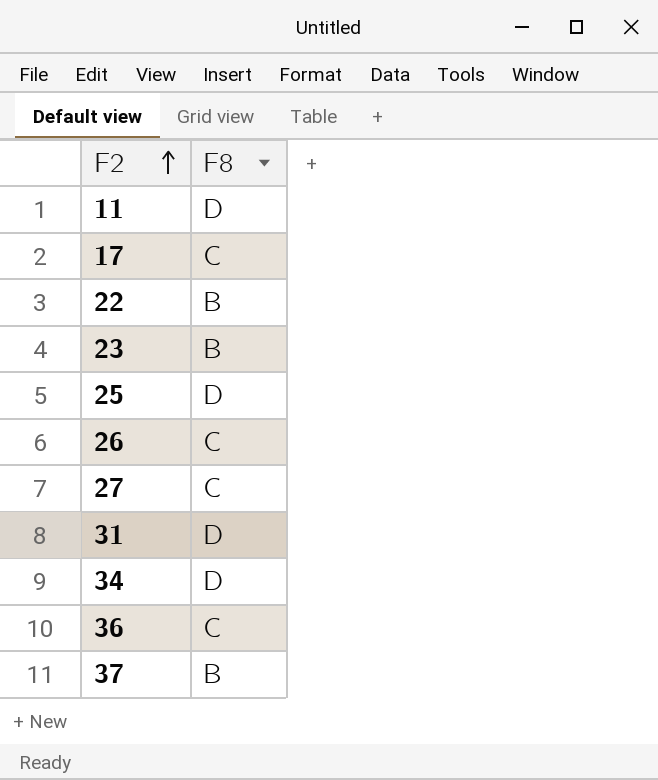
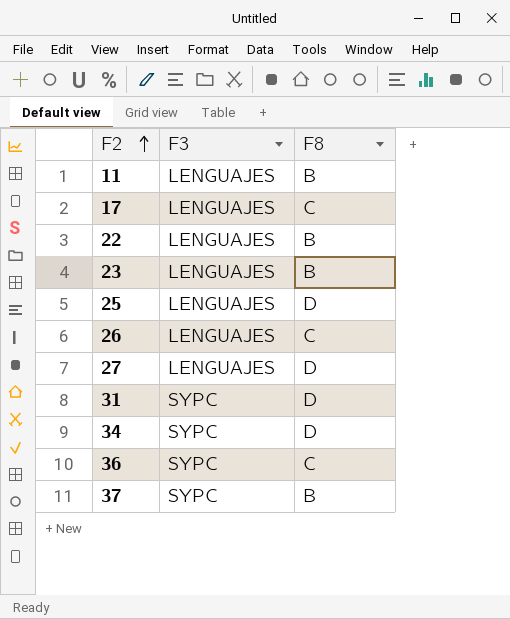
column F3 | position: none -> 2
11 | F8: D -> B
27 | F8: C -> D

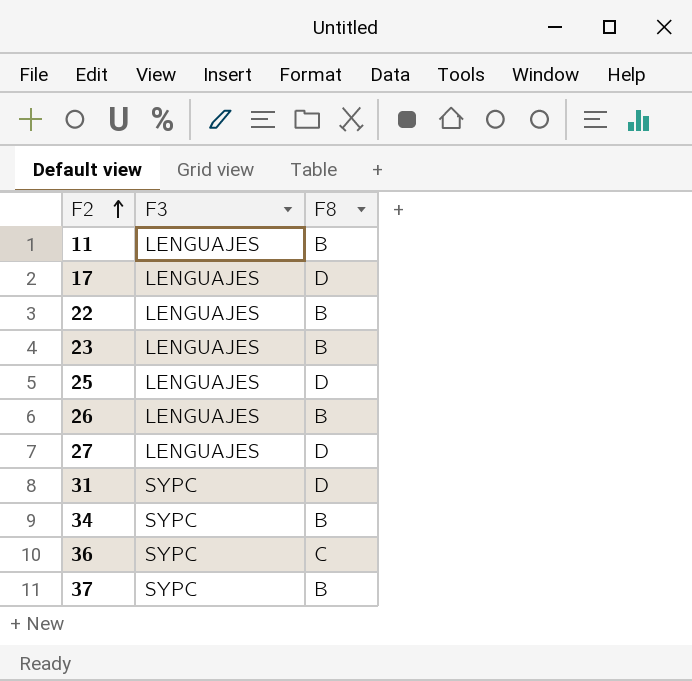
17 | F8: C -> D
26 | F8: C -> B
34 | F8: D -> B

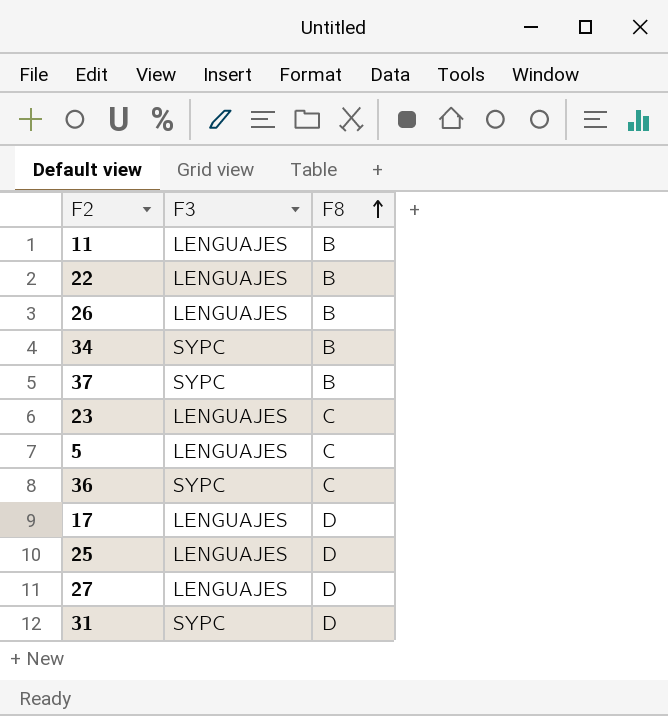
row order: F2 ascending -> F8 ascending
23 | F8: B -> C
row 5: none -> LENGUAJES | C

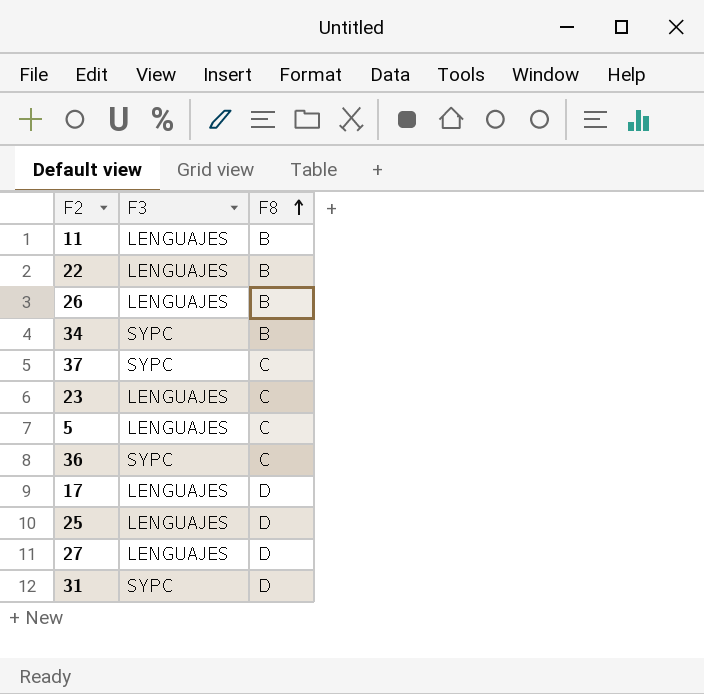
37 | F8: B -> C

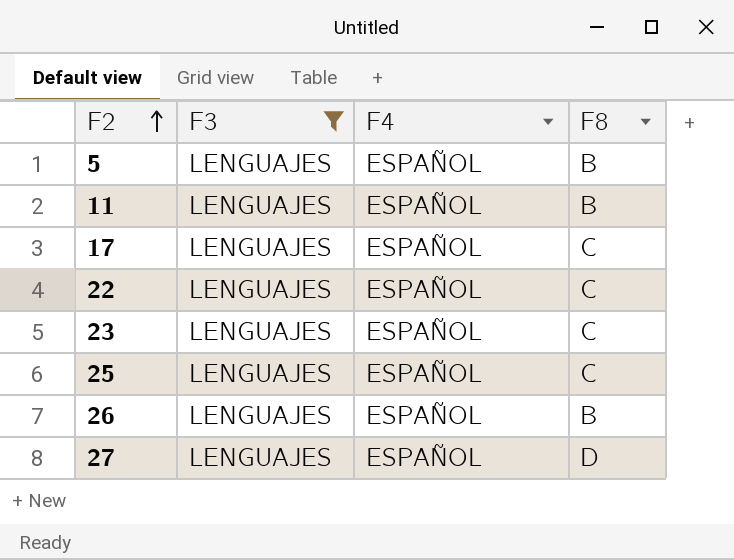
filter: none -> F3 = LENGUAJES
row order: F8 ascending -> F2 ascending
column F4 | position: none -> 3
5 | F8: C -> B
17 | F8: D -> C
22 | F8: B -> C
25 | F8: D -> C

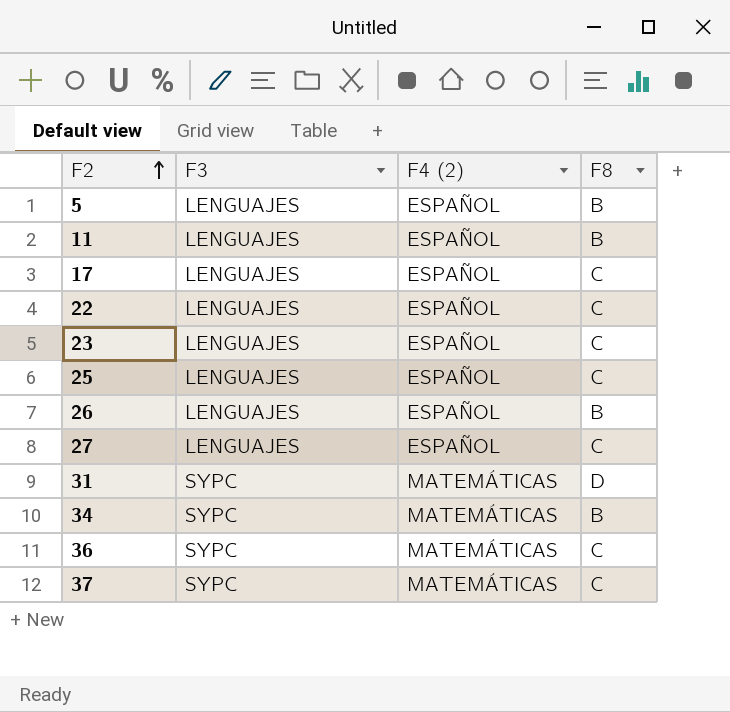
filter: F3 = LENGUAJES -> none
column name: F4 -> F4 (2)
27 | F8: D -> C

